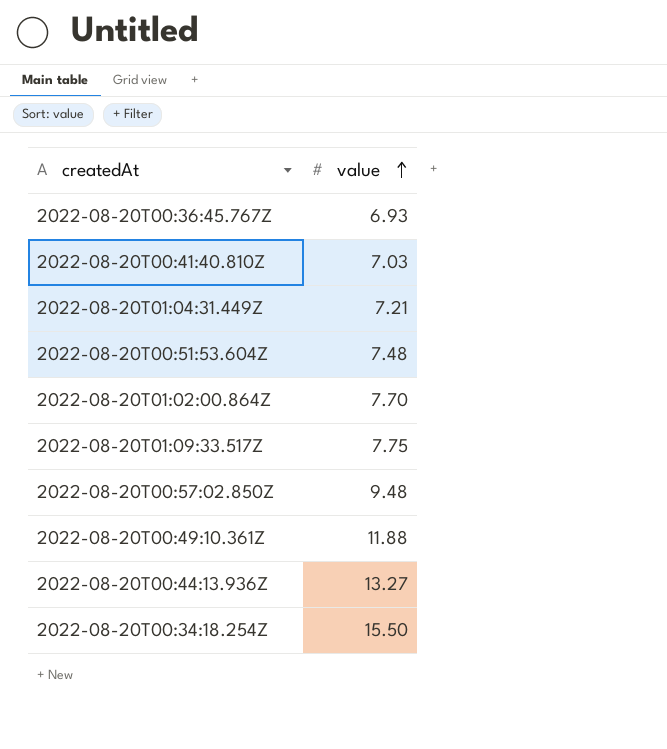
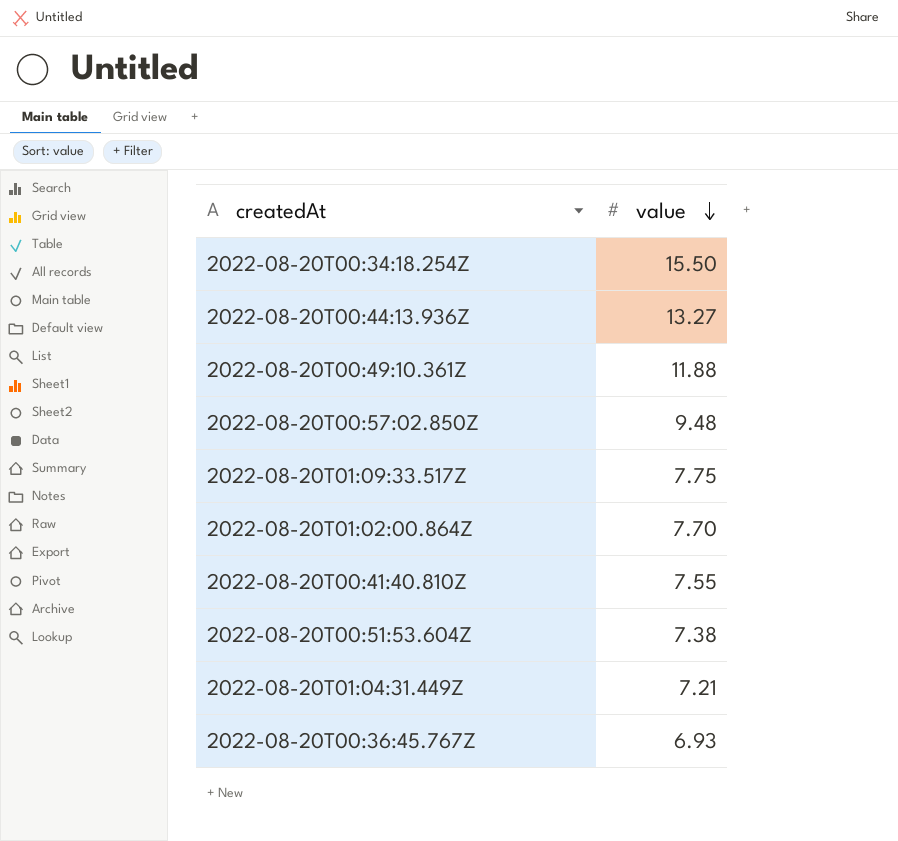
row order: value ascending -> value descending
2022-08-20T00:41:40.810Z | value: 7.03 -> 7.55
2022-08-20T00:51:53.604Z | value: 7.48 -> 7.38

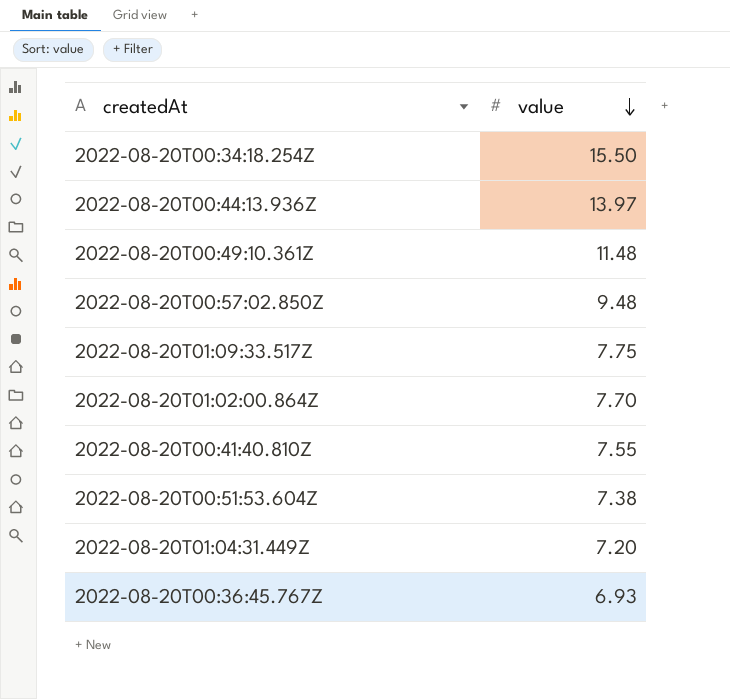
2022-08-20T00:44:13.936Z | value: 13.27 -> 13.97
2022-08-20T00:49:10.361Z | value: 11.88 -> 11.48
2022-08-20T01:04:31.449Z | value: 7.21 -> 7.20

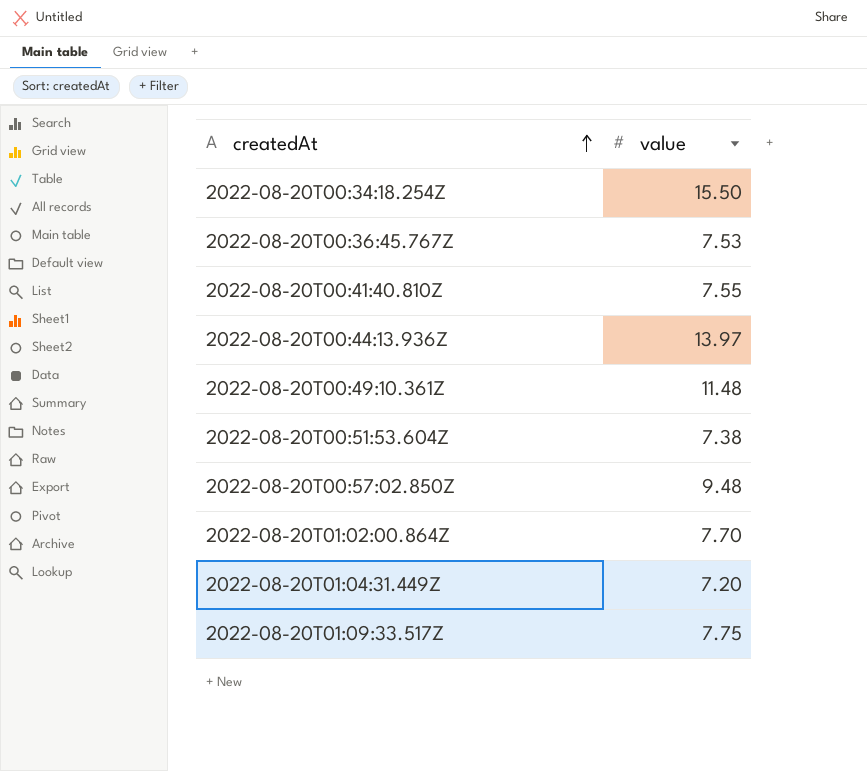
row order: value descending -> createdAt ascending
2022-08-20T00:36:45.767Z | value: 6.93 -> 7.53

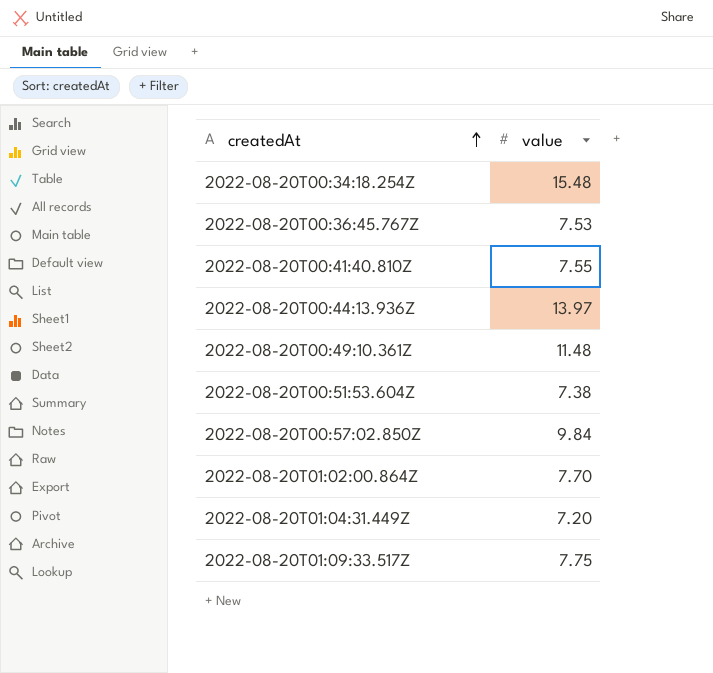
2022-08-20T00:34:18.254Z | value: 15.50 -> 15.48
2022-08-20T00:57:02.850Z | value: 9.48 -> 9.84

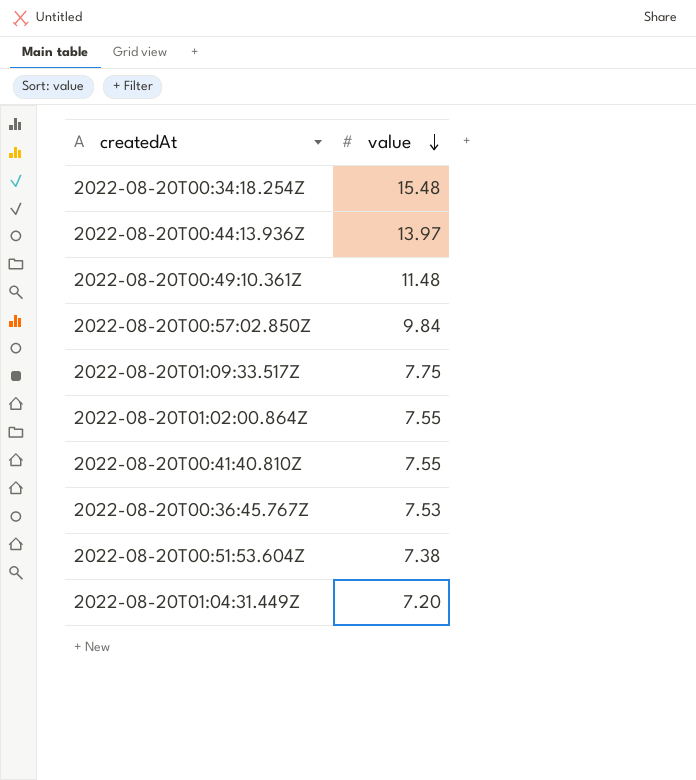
row order: createdAt ascending -> value descending
2022-08-20T01:02:00.864Z | value: 7.70 -> 7.55

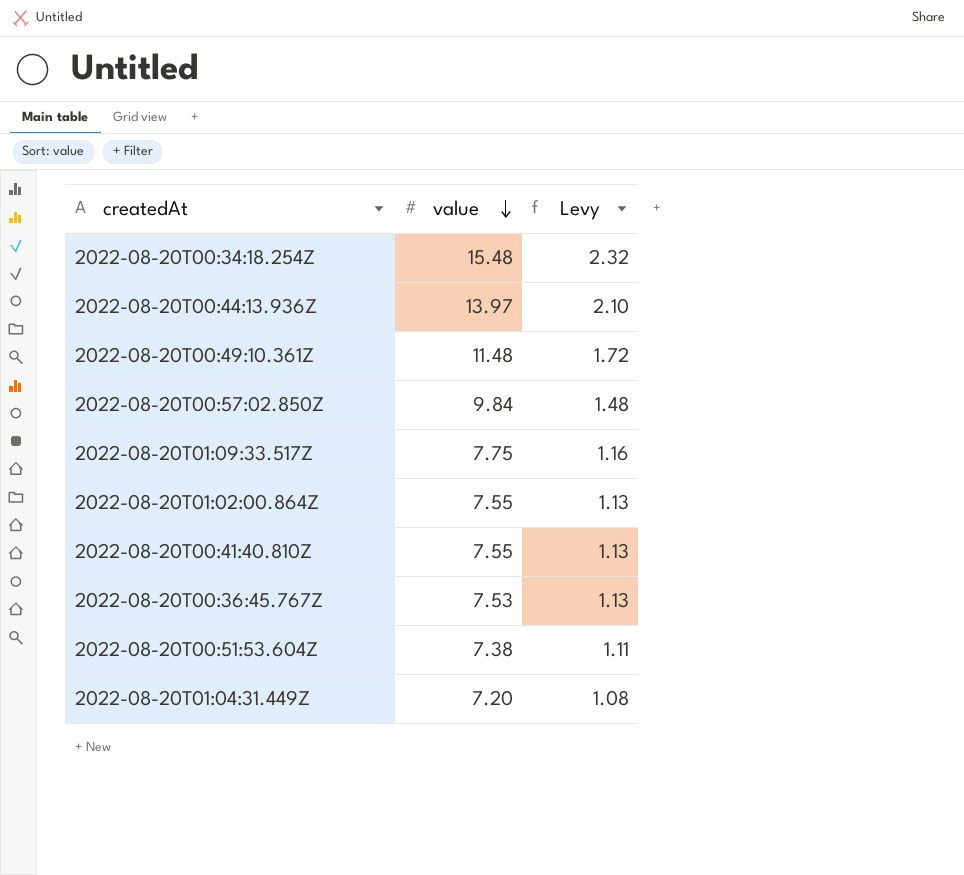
column Levy | formula: none -> [value] * 0.15

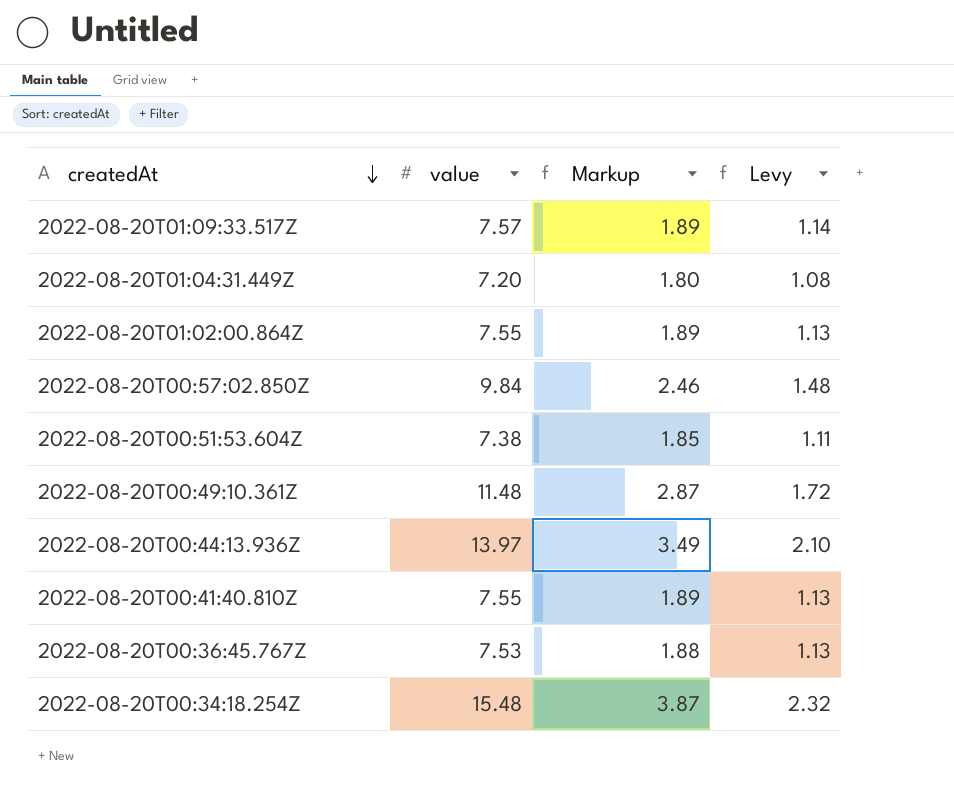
row order: value descending -> createdAt descending
column Markup | formula: none -> [value] * 0.25
2022-08-20T01:09:33.517Z | value: 7.75 -> 7.57
2022-08-20T01:09:33.517Z | Levy: 1.16 -> 1.14

